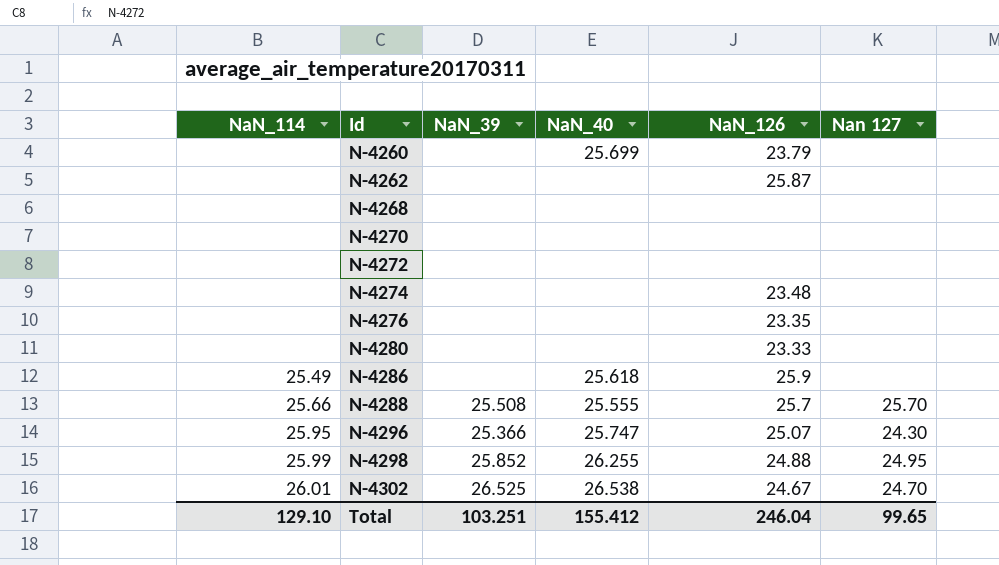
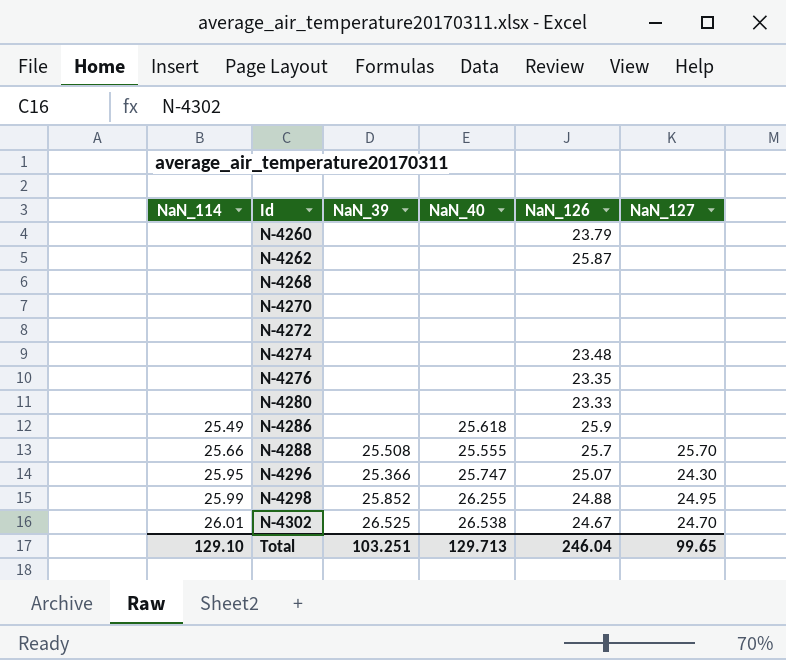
column name: Nan 127 -> NaN_127
N-4260 | NaN_40: 25.699 -> none
Total | NaN_40: 155.412 -> 129.713

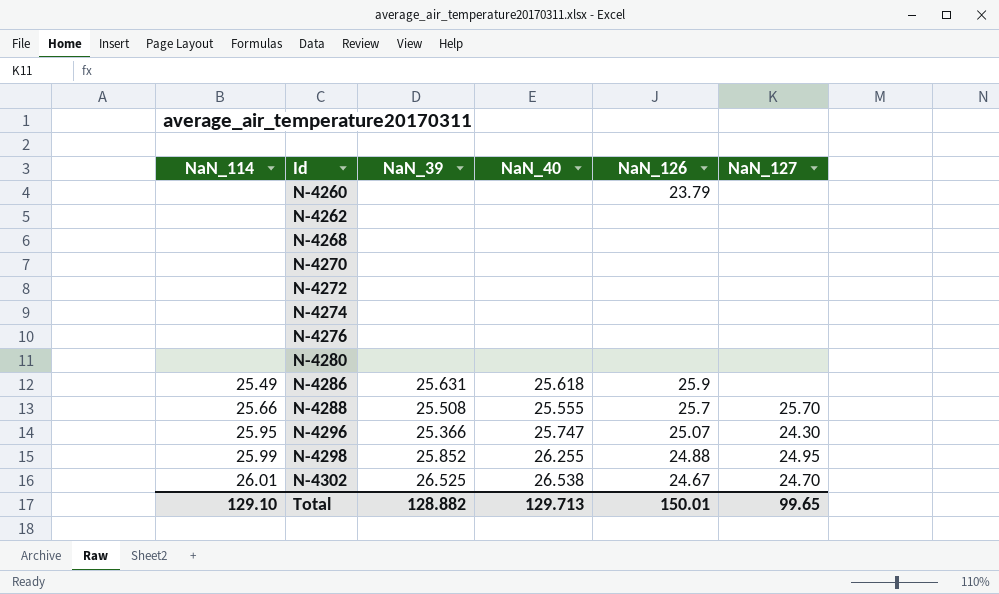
N-4262 | NaN_126: 25.87 -> none
N-4274 | NaN_126: 23.48 -> none
N-4276 | NaN_126: 23.35 -> none
N-4280 | NaN_126: 23.33 -> none
N-4286 | NaN_39: none -> 25.631
Total | NaN_39: 103.251 -> 128.882
Total | NaN_126: 246.04 -> 150.01

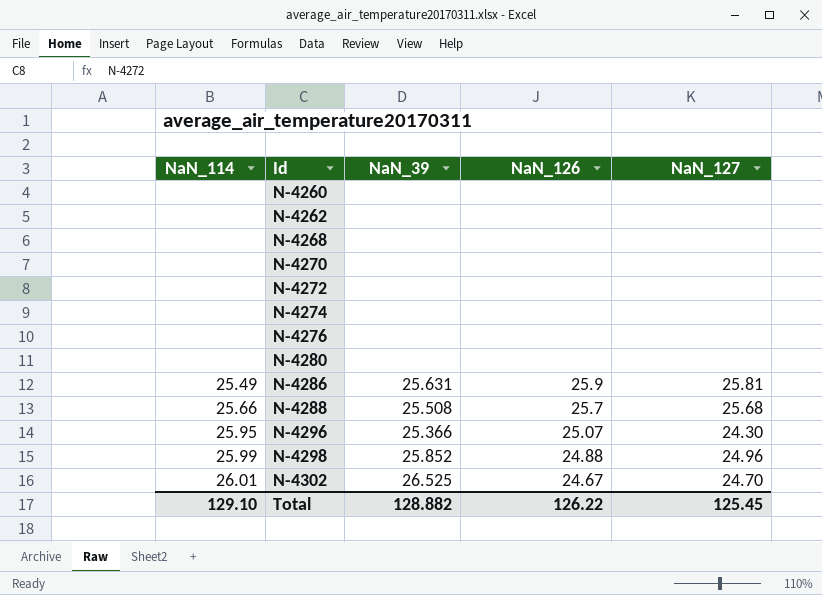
column NaN_40 | position: 4 -> none
N-4260 | NaN_126: 23.79 -> none
N-4286 | NaN_127: none -> 25.81
N-4288 | NaN_127: 25.70 -> 25.68
N-4298 | NaN_127: 24.95 -> 24.96
Total | NaN_126: 150.01 -> 126.22
Total | NaN_127: 99.65 -> 125.45

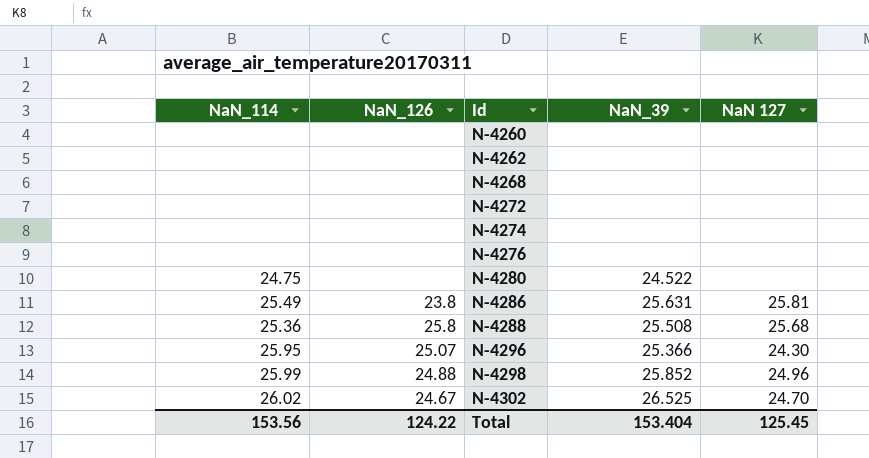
column NaN_126 | position: 4 -> 2
column name: NaN_127 -> NaN 127
row N-4270: none | none | none | none -> none
N-4280 | NaN_114: none -> 24.75
N-4280 | NaN_39: none -> 24.522
N-4286 | NaN_126: 25.9 -> 23.8
N-4288 | NaN_114: 25.66 -> 25.36
N-4288 | NaN_126: 25.7 -> 25.8
N-4302 | NaN_114: 26.01 -> 26.02
Total | NaN_114: 129.10 -> 153.56
Total | NaN_126: 126.22 -> 124.22
Total | NaN_39: 128.882 -> 153.404

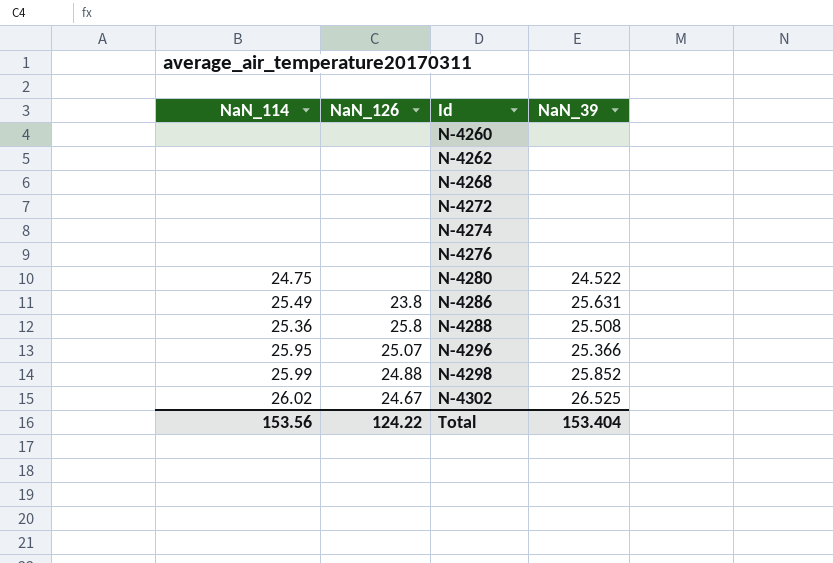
column NaN 127 | position: 5 -> none

